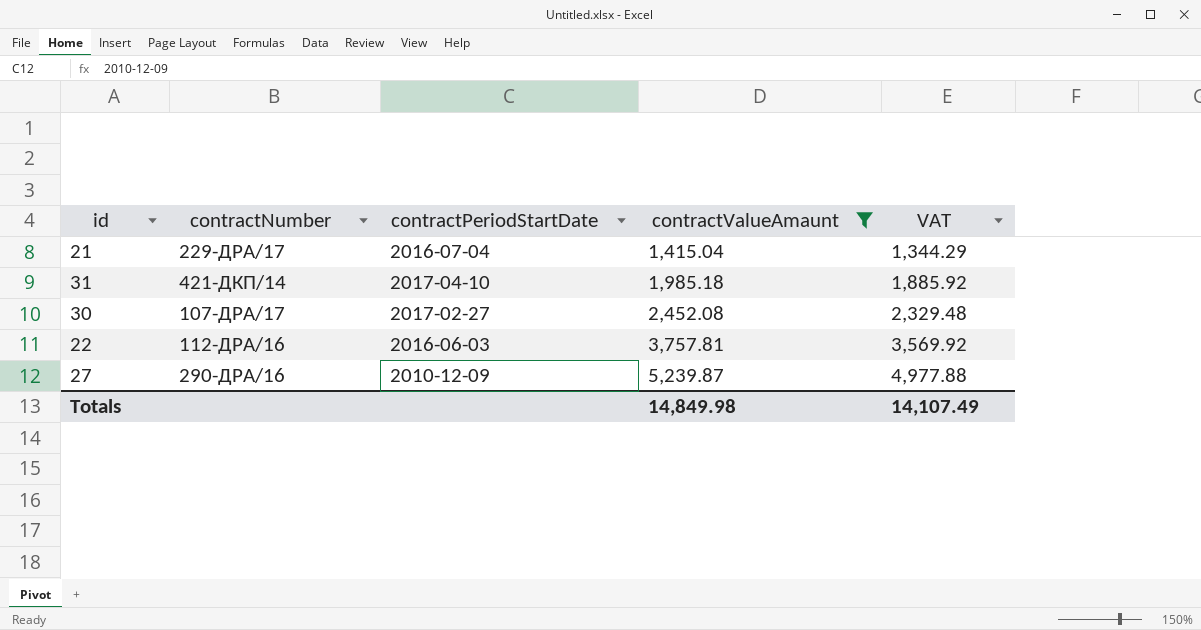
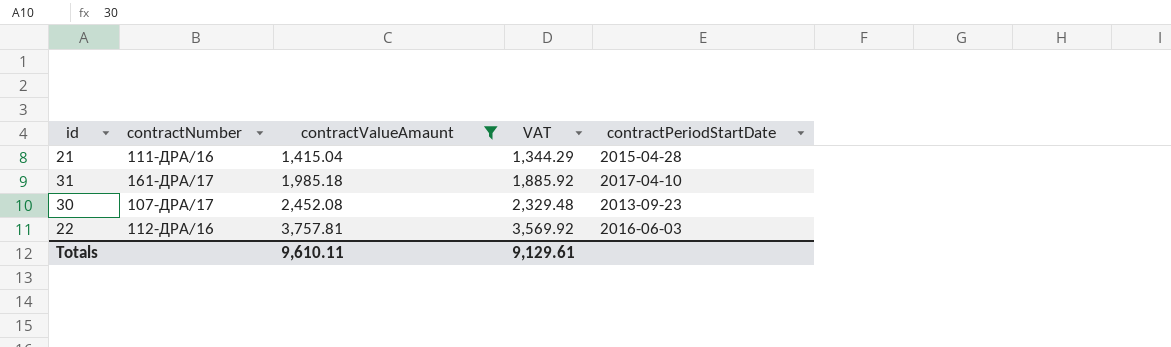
column contractPeriodStartDate | position: 3 -> 5
row 27: 290-ДРА/16 | 2010-12-09 | 5,239.87 | 4,977.88 -> none
21 | contractNumber: 229-ДРА/17 -> 111-ДРА/16
21 | contractPeriodStartDate: 2016-07-04 -> 2015-04-28
31 | contractNumber: 421-ДКП/14 -> 161-ДРА/17
30 | contractPeriodStartDate: 2017-02-27 -> 2013-09-23
Totals | contractValueAmaunt: 14,849.98 -> 9,610.11
Totals | VAT: 14,107.49 -> 9,129.61

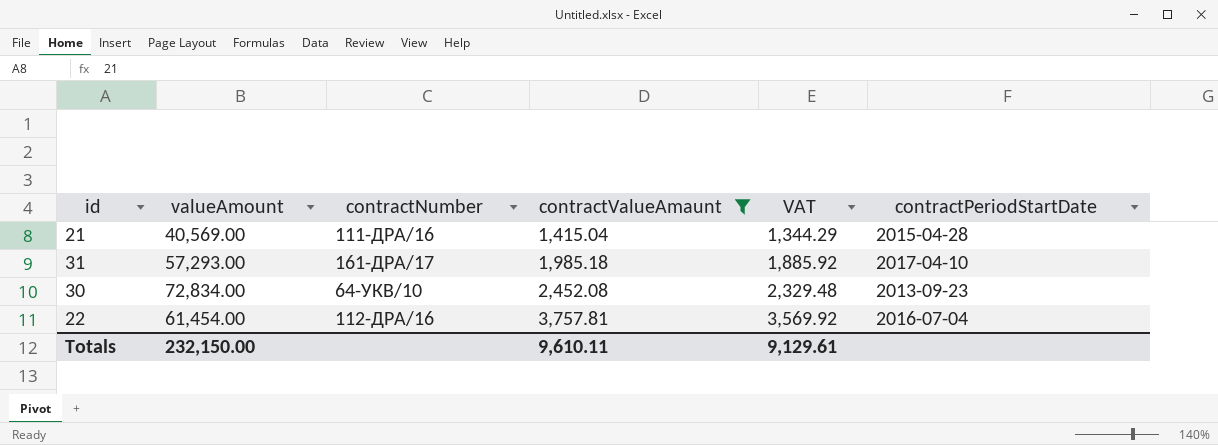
column valueAmount | position: none -> 2
30 | contractNumber: 107-ДРА/17 -> 64-УКВ/10
22 | contractPeriodStartDate: 2016-06-03 -> 2016-07-04

